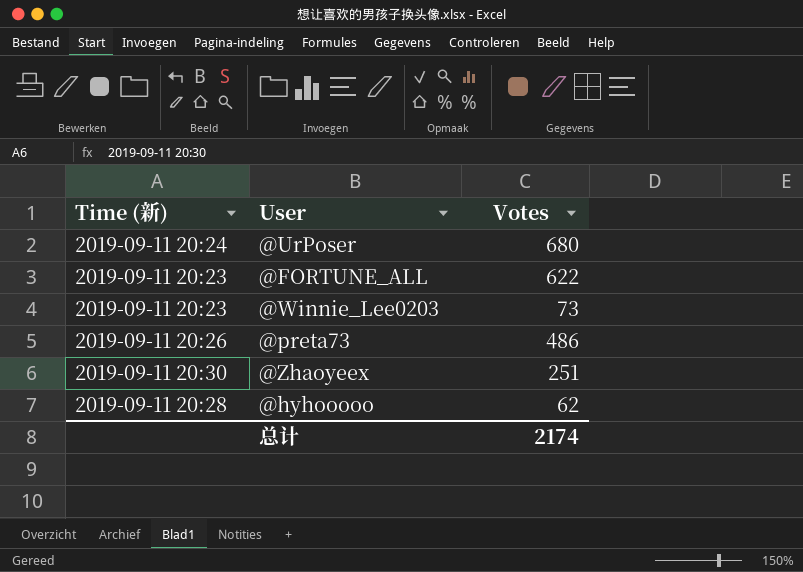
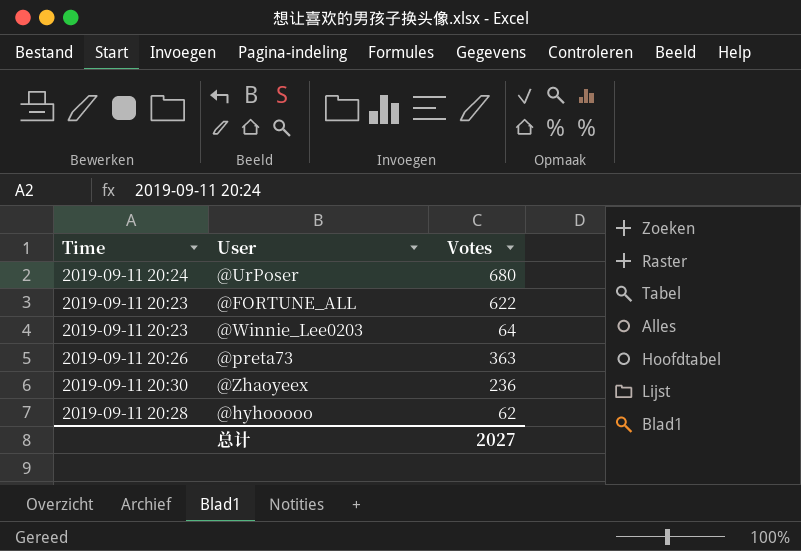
column name: Time (新) -> Time
@Winnie_Lee0203 | Votes: 73 -> 64
@preta73 | Votes: 486 -> 363
@Zhaoyeex | Votes: 251 -> 236
总计 | Votes: 2174 -> 2027

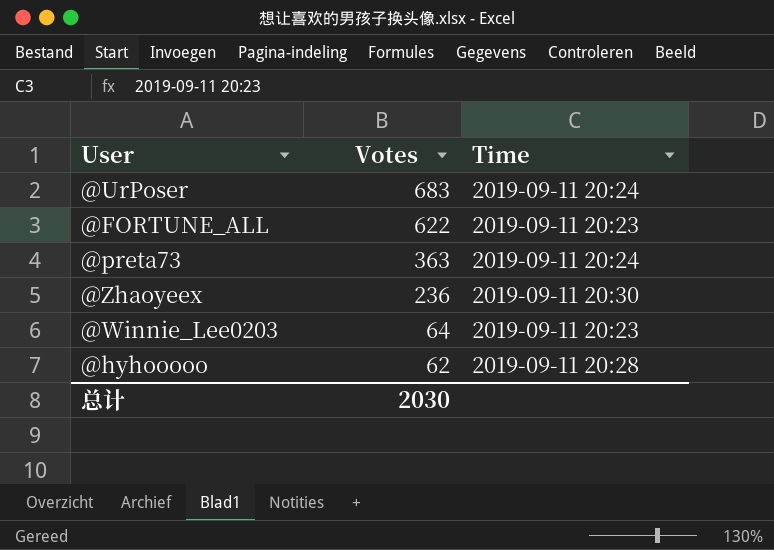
row order: none -> Votes descending
column Time | position: 1 -> 3
@UrPoser | Votes: 680 -> 683
@preta73 | Time: 2019-09-11 20:26 -> 2019-09-11 20:24
总计 | Votes: 2027 -> 2030

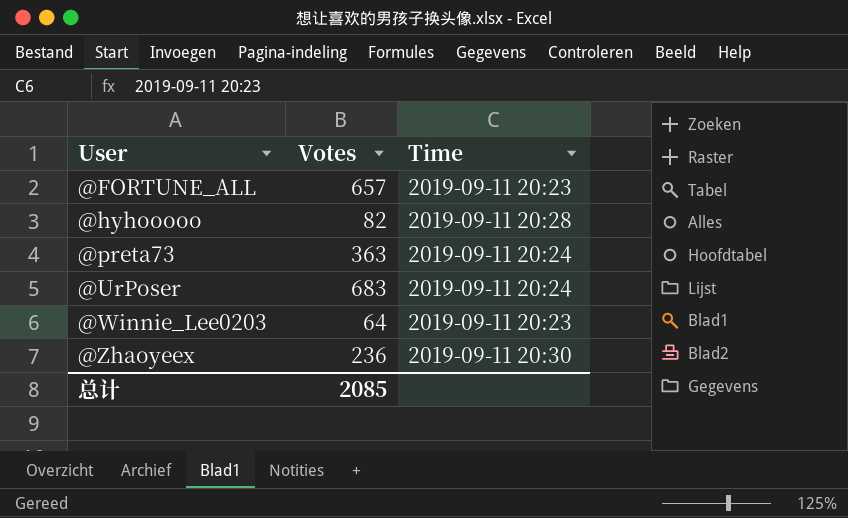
row order: Votes descending -> User ascending
@FORTUNE_ALL | Votes: 622 -> 657
@hyhooooo | Votes: 62 -> 82
总计 | Votes: 2030 -> 2085

